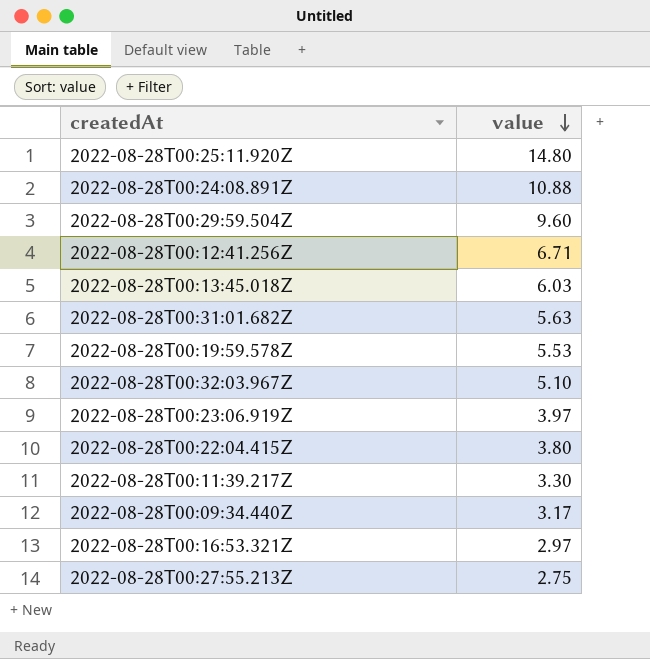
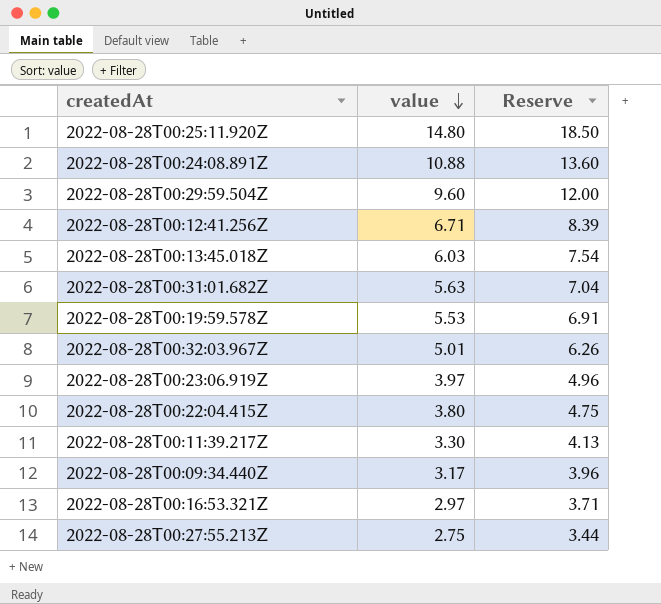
column Reserve | formula: none -> [value] * 1.25
2022-08-28T00:32:03.967Z | value: 5.10 -> 5.01

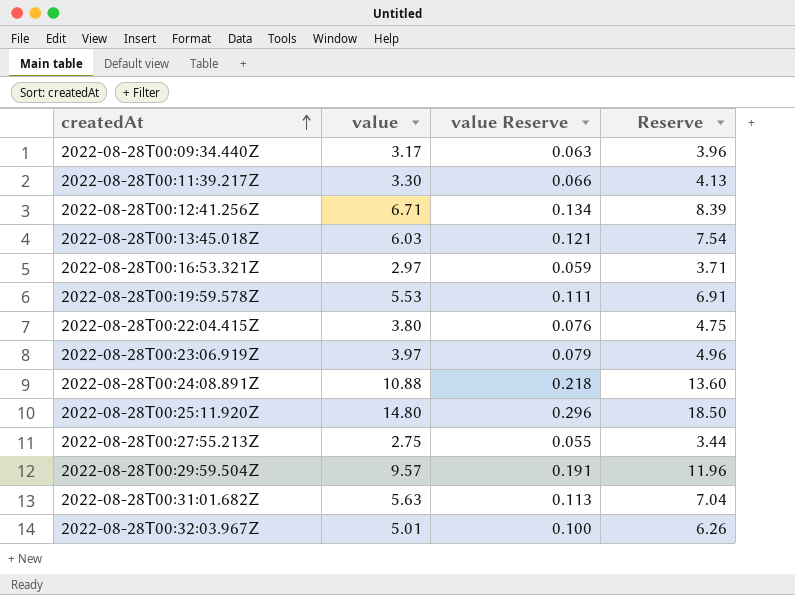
row order: value descending -> createdAt ascending
column value Reserve | formula: none -> [value] * 0.02
2022-08-28T00:29:59.504Z | value: 9.60 -> 9.57
2022-08-28T00:29:59.504Z | Reserve: 12.00 -> 11.96

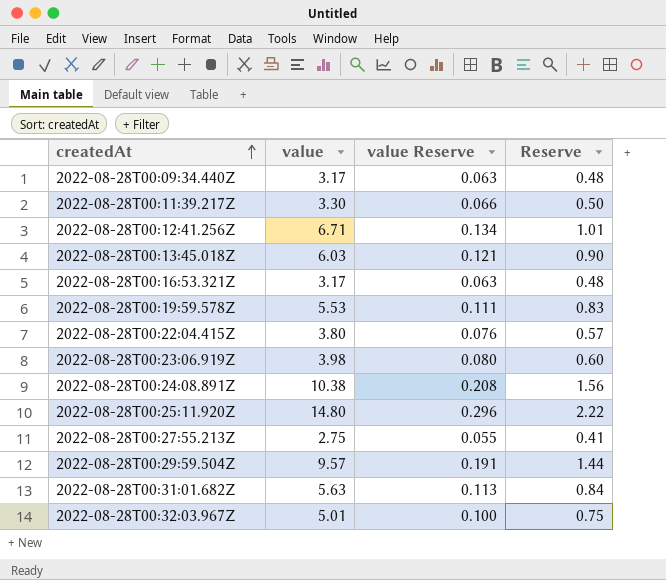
column Reserve | formula: [value] * 1.25 -> [value] * 0.15
2022-08-28T00:16:53.321Z | value: 2.97 -> 3.17
2022-08-28T00:16:53.321Z | value Reserve: 0.059 -> 0.063
2022-08-28T00:23:06.919Z | value: 3.97 -> 3.98
2022-08-28T00:23:06.919Z | value Reserve: 0.079 -> 0.080
2022-08-28T00:24:08.891Z | value: 10.88 -> 10.38
2022-08-28T00:24:08.891Z | value Reserve: 0.218 -> 0.208

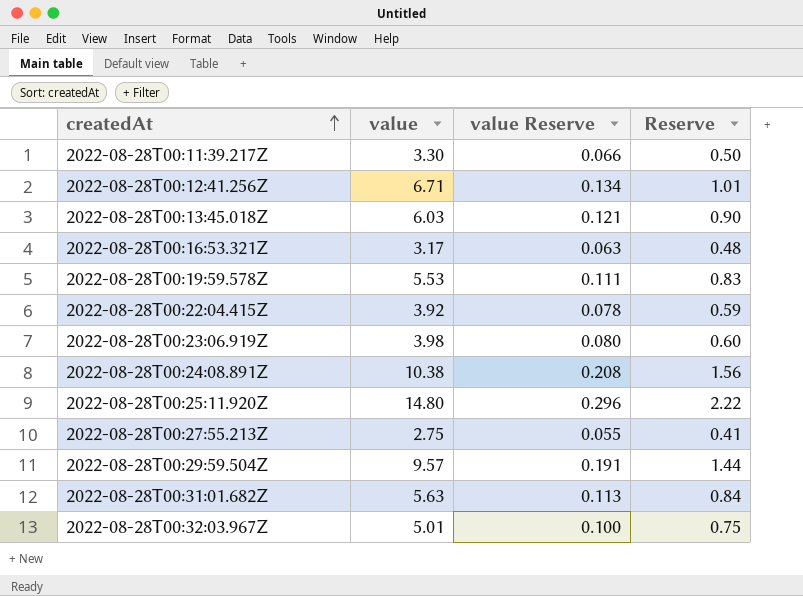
row 2022-08-28T00:09:34.440Z: 3.17 | 0.063 | 0.48 -> none
2022-08-28T00:22:04.415Z | value: 3.80 -> 3.92
2022-08-28T00:22:04.415Z | value Reserve: 0.076 -> 0.078
2022-08-28T00:22:04.415Z | Reserve: 0.57 -> 0.59

